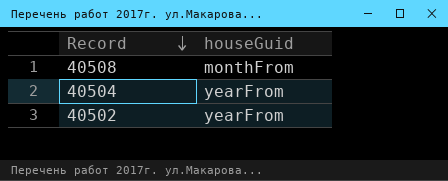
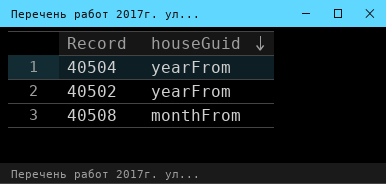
row order: Record descending -> houseGuid descending

